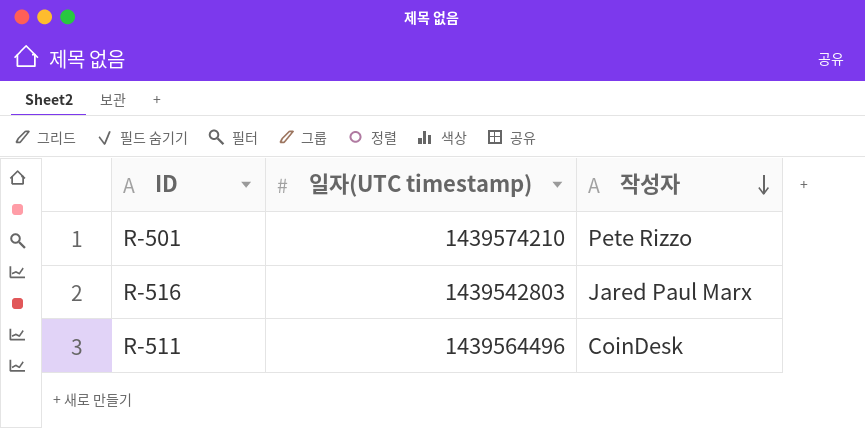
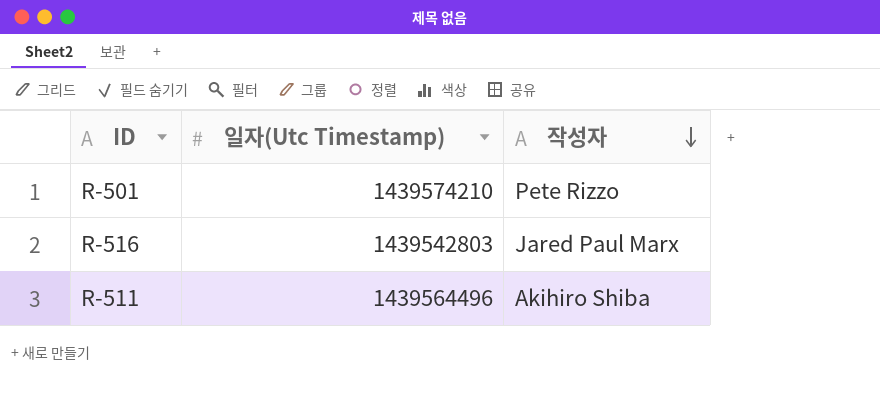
column name: 일자(UTC timestamp) -> 일자(Utc Timestamp)
R-511 | 작성자: CoinDesk -> Akihiro Shiba

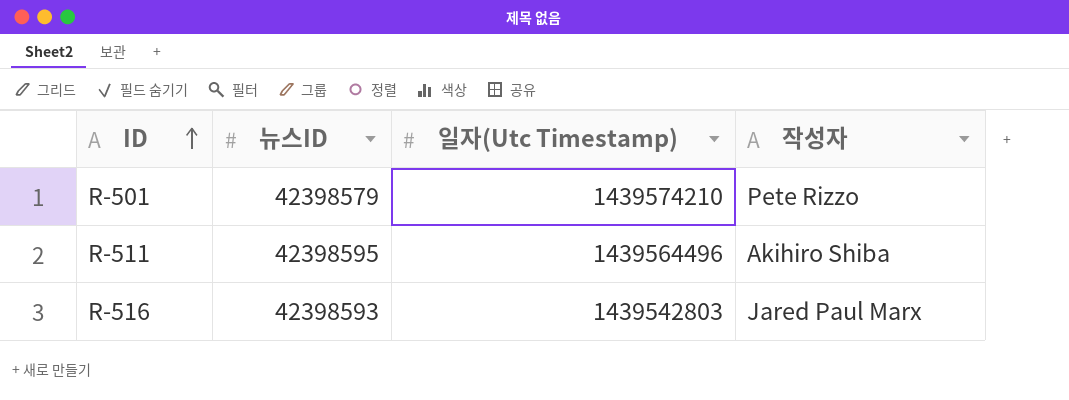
row order: 작성자 descending -> ID ascending
column 뉴스ID | position: none -> 2

